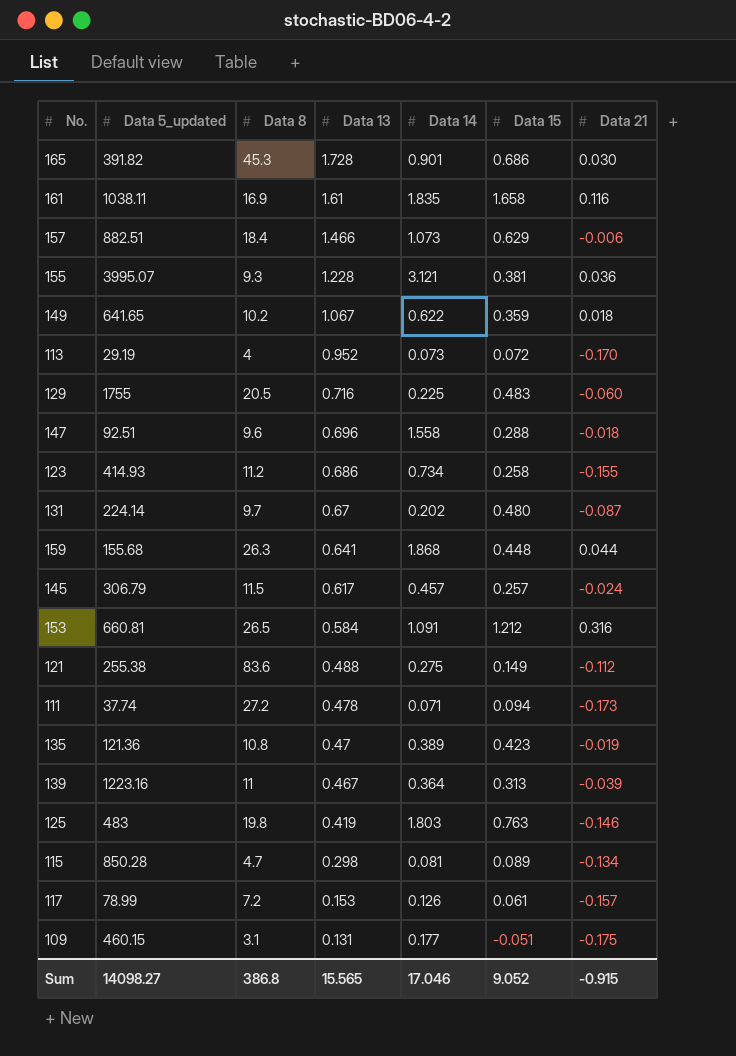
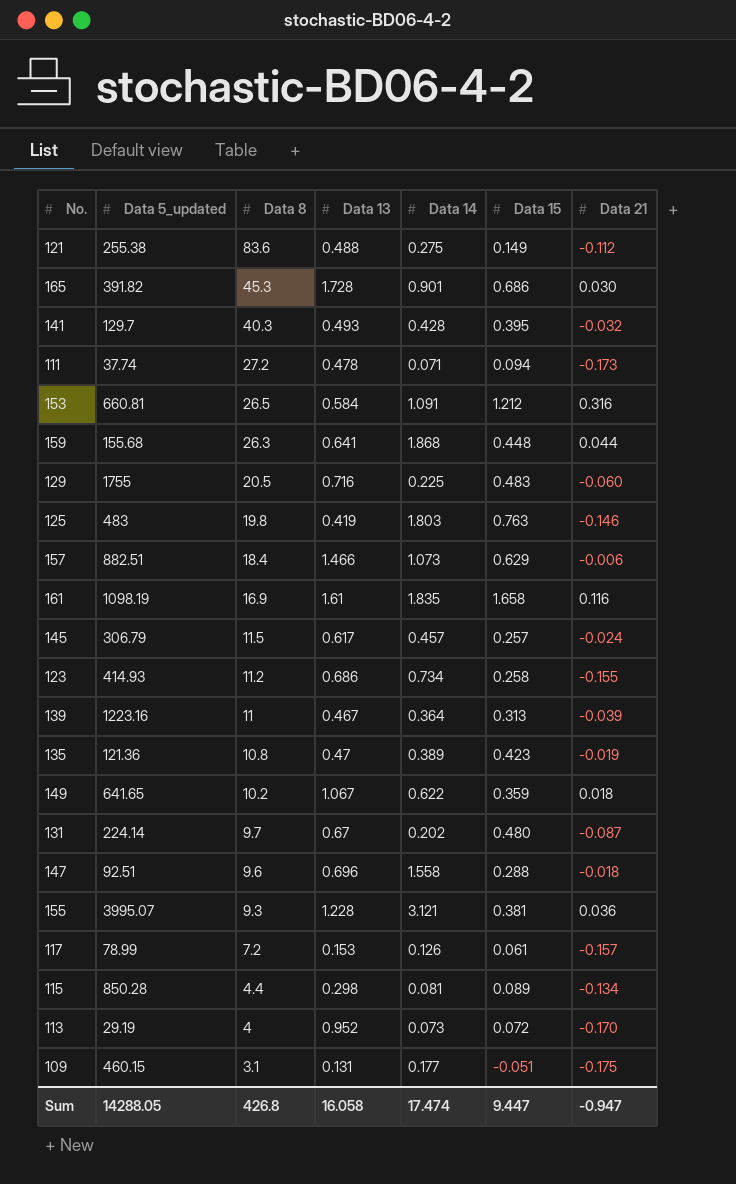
row order: Data 13 descending -> Data 8 descending
row 141: none -> 129.7 | 40.3 | 0.493 | 0.428 | 0.395 | -0.032
161 | Data 5_updated: 1038.11 -> 1098.19
115 | Data 8: 4.7 -> 4.4
Sum | Data 5_updated: 14098.27 -> 14288.05
Sum | Data 8: 386.8 -> 426.8
Sum | Data 13: 15.565 -> 16.058
Sum | Data 14: 17.046 -> 17.474
Sum | Data 15: 9.052 -> 9.447
Sum | Data 21: -0.915 -> -0.947

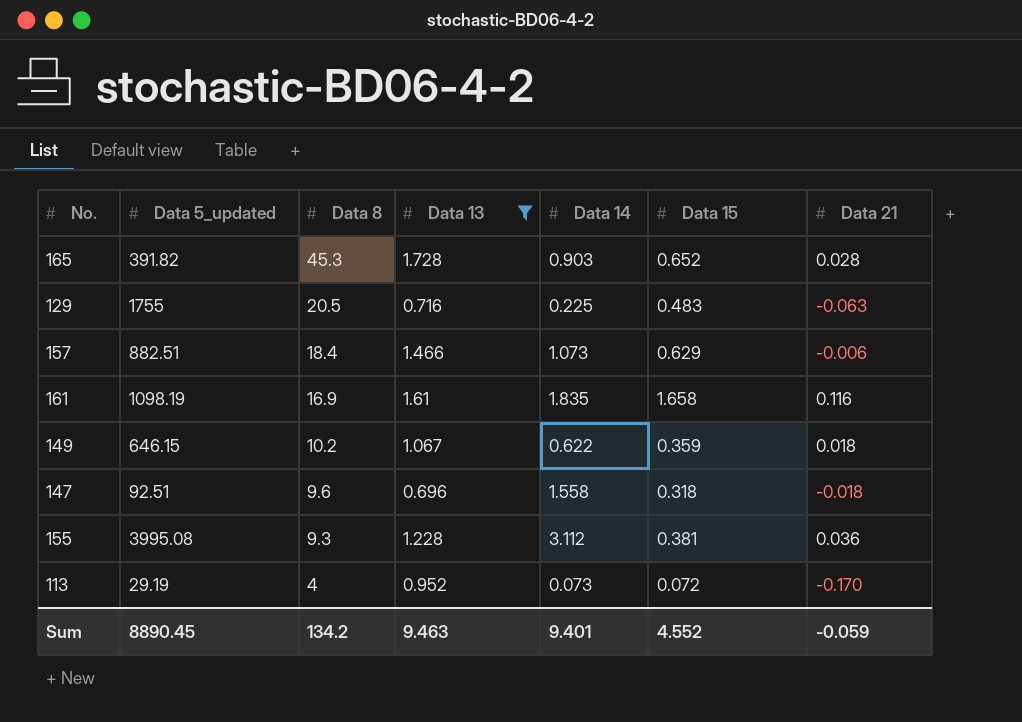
filter: none -> Data 13 >= 0.696
165 | Data 14: 0.901 -> 0.903
165 | Data 15: 0.686 -> 0.652
165 | Data 21: 0.030 -> 0.028
129 | Data 21: -0.060 -> -0.063
149 | Data 5_updated: 641.65 -> 646.15
147 | Data 15: 0.288 -> 0.318
155 | Data 5_updated: 3995.07 -> 3995.08
155 | Data 14: 3.121 -> 3.112
Sum | Data 5_updated: 14288.05 -> 8890.45
Sum | Data 8: 426.8 -> 134.2
Sum | Data 13: 16.058 -> 9.463
Sum | Data 14: 17.474 -> 9.401
Sum | Data 15: 9.447 -> 4.552
Sum | Data 21: -0.947 -> -0.059

